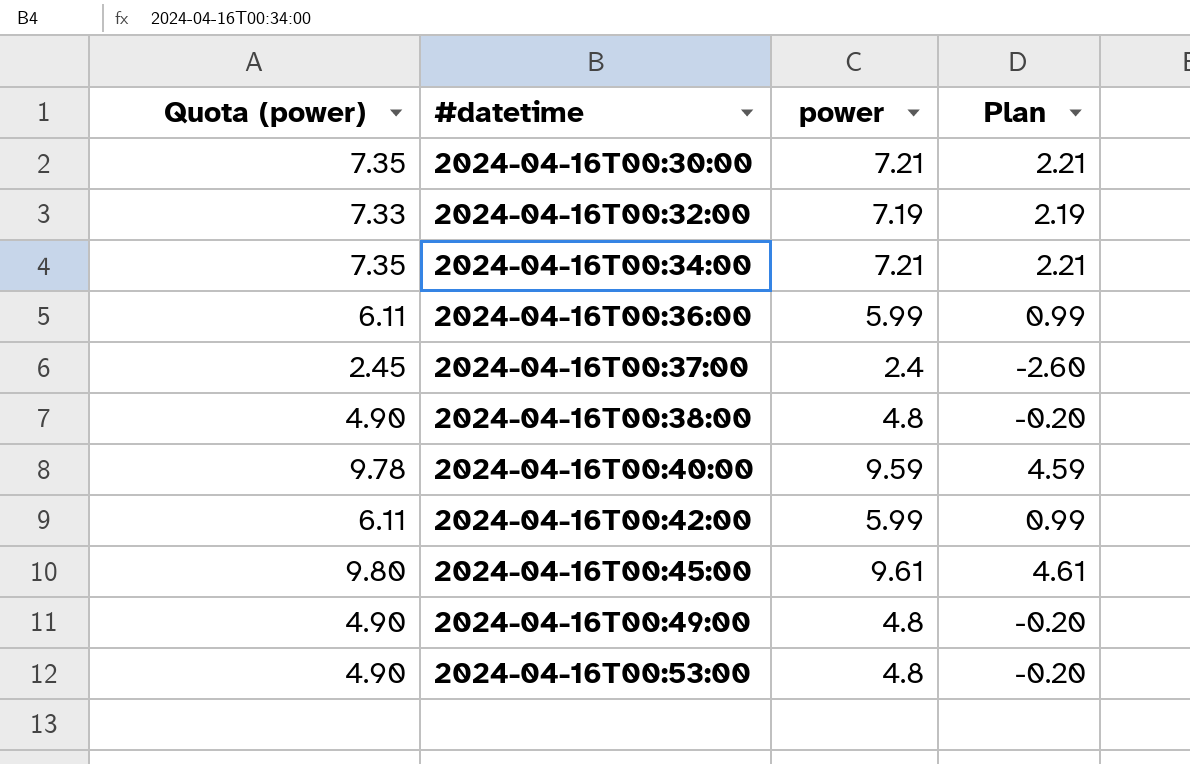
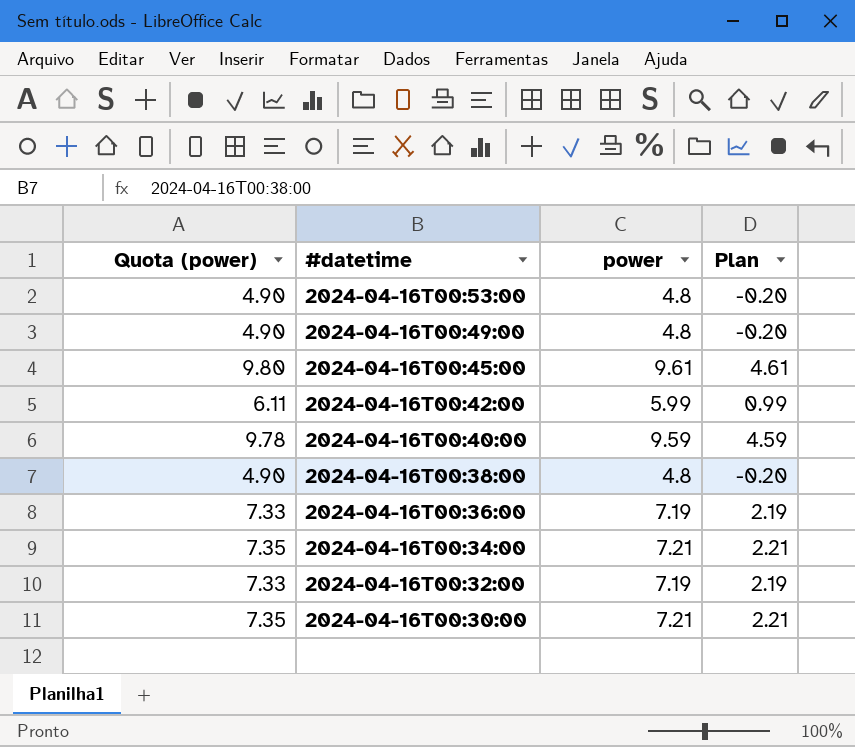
row order: #datetime ascending -> #datetime descending
row 2024-04-16T00:37:00: 2.45 | 2.4 | -2.60 -> none
2024-04-16T00:36:00 | Quota (power): 6.11 -> 7.33
2024-04-16T00:36:00 | power: 5.99 -> 7.19
2024-04-16T00:36:00 | Plan: 0.99 -> 2.19

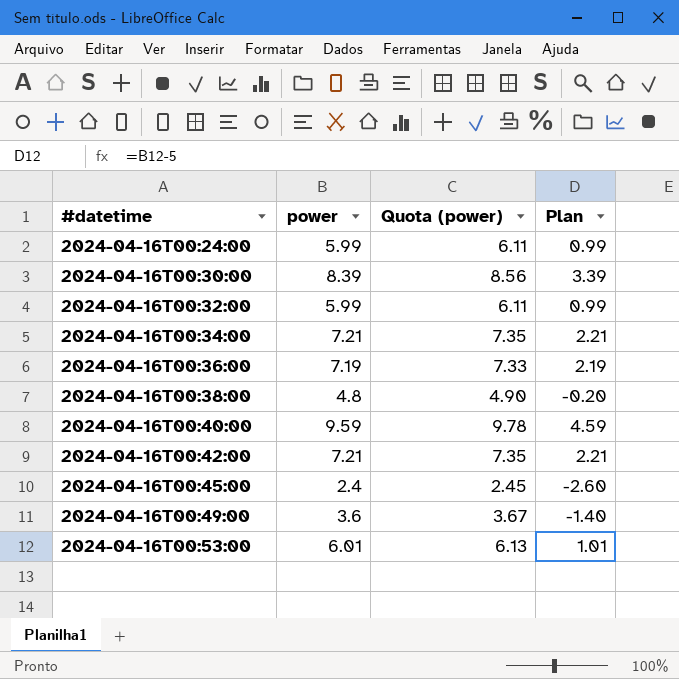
row order: #datetime descending -> #datetime ascending
column Quota (power) | position: 1 -> 3
row 2024-04-16T00:24:00: none -> 5.99 | 6.11 | 0.99
2024-04-16T00:30:00 | power: 7.21 -> 8.39
2024-04-16T00:30:00 | Quota (power): 7.35 -> 8.56
2024-04-16T00:30:00 | Plan: 2.21 -> 3.39
2024-04-16T00:32:00 | power: 7.19 -> 5.99
2024-04-16T00:32:00 | Quota (power): 7.33 -> 6.11
2024-04-16T00:32:00 | Plan: 2.19 -> 0.99
2024-04-16T00:42:00 | power: 5.99 -> 7.21
2024-04-16T00:42:00 | Quota (power): 6.11 -> 7.35
2024-04-16T00:42:00 | Plan: 0.99 -> 2.21
2024-04-16T00:45:00 | power: 9.61 -> 2.4
2024-04-16T00:45:00 | Quota (power): 9.80 -> 2.45
2024-04-16T00:45:00 | Plan: 4.61 -> -2.60
2024-04-16T00:49:00 | power: 4.8 -> 3.6
2024-04-16T00:49:00 | Quota (power): 4.90 -> 3.67
2024-04-16T00:49:00 | Plan: -0.20 -> -1.40
2024-04-16T00:53:00 | power: 4.8 -> 6.01
2024-04-16T00:53:00 | Quota (power): 4.90 -> 6.13
2024-04-16T00:53:00 | Plan: -0.20 -> 1.01

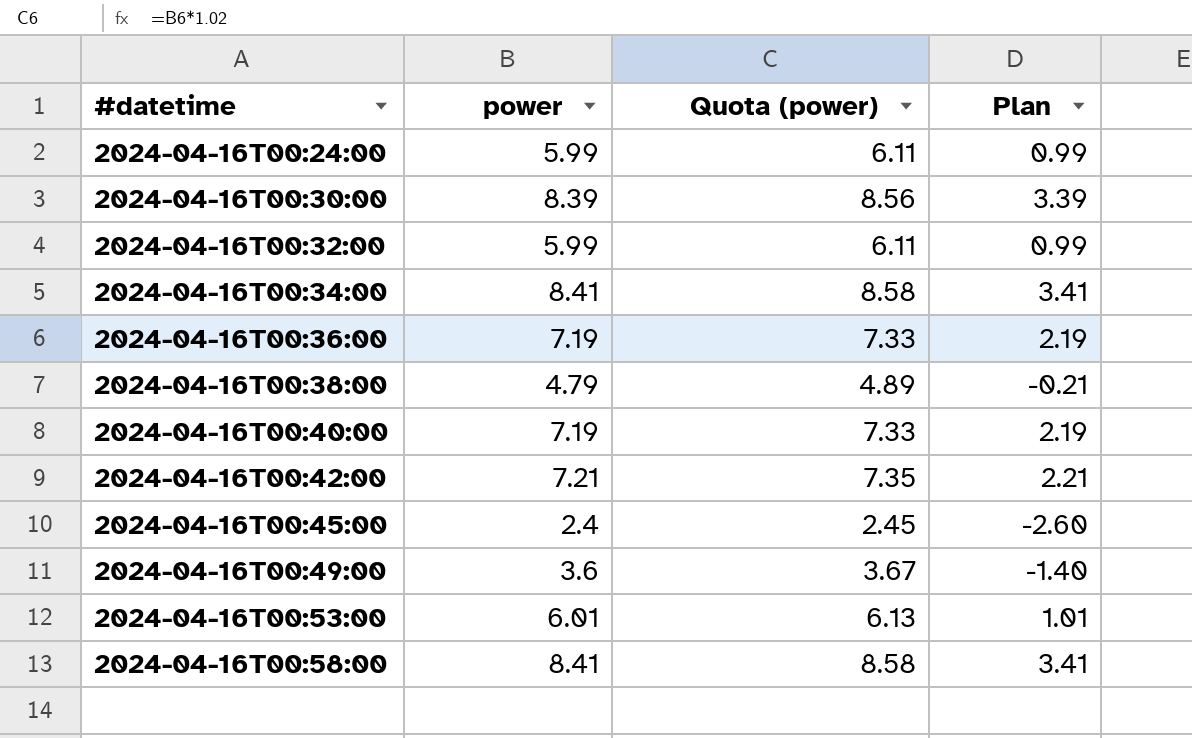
2024-04-16T00:34:00 | power: 7.21 -> 8.41
2024-04-16T00:34:00 | Quota (power): 7.35 -> 8.58
2024-04-16T00:34:00 | Plan: 2.21 -> 3.41
2024-04-16T00:38:00 | power: 4.8 -> 4.79
2024-04-16T00:38:00 | Quota (power): 4.90 -> 4.89
2024-04-16T00:38:00 | Plan: -0.20 -> -0.21
2024-04-16T00:40:00 | power: 9.59 -> 7.19
2024-04-16T00:40:00 | Quota (power): 9.78 -> 7.33
2024-04-16T00:40:00 | Plan: 4.59 -> 2.19
row 2024-04-16T00:58:00: none -> 8.41 | 8.58 | 3.41

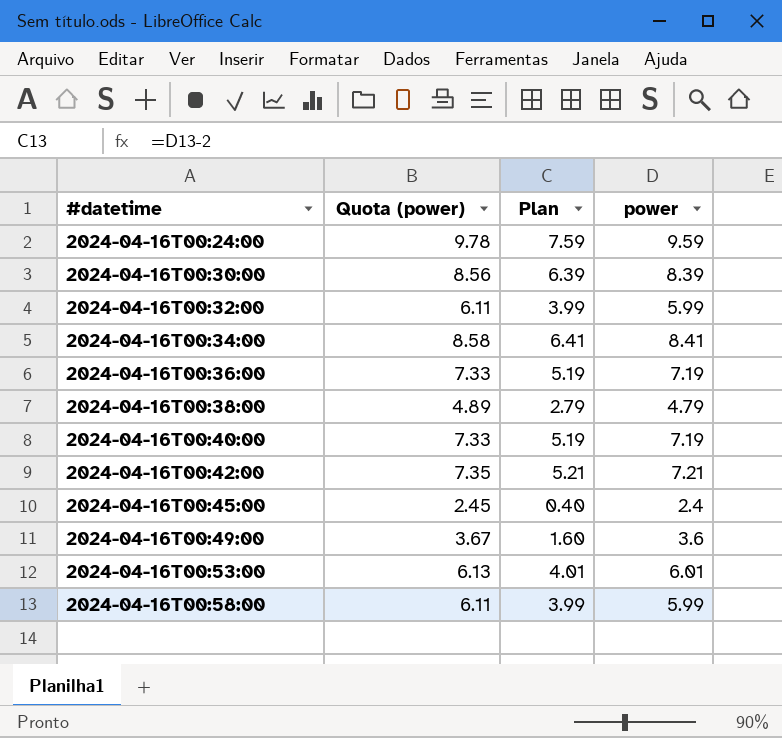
column Plan | formula: [power] - 5 -> [power] - 2
column power | position: 2 -> 4
2024-04-16T00:24:00 | Quota (power): 6.11 -> 9.78
2024-04-16T00:24:00 | power: 5.99 -> 9.59
2024-04-16T00:58:00 | Quota (power): 8.58 -> 6.11
2024-04-16T00:58:00 | power: 8.41 -> 5.99

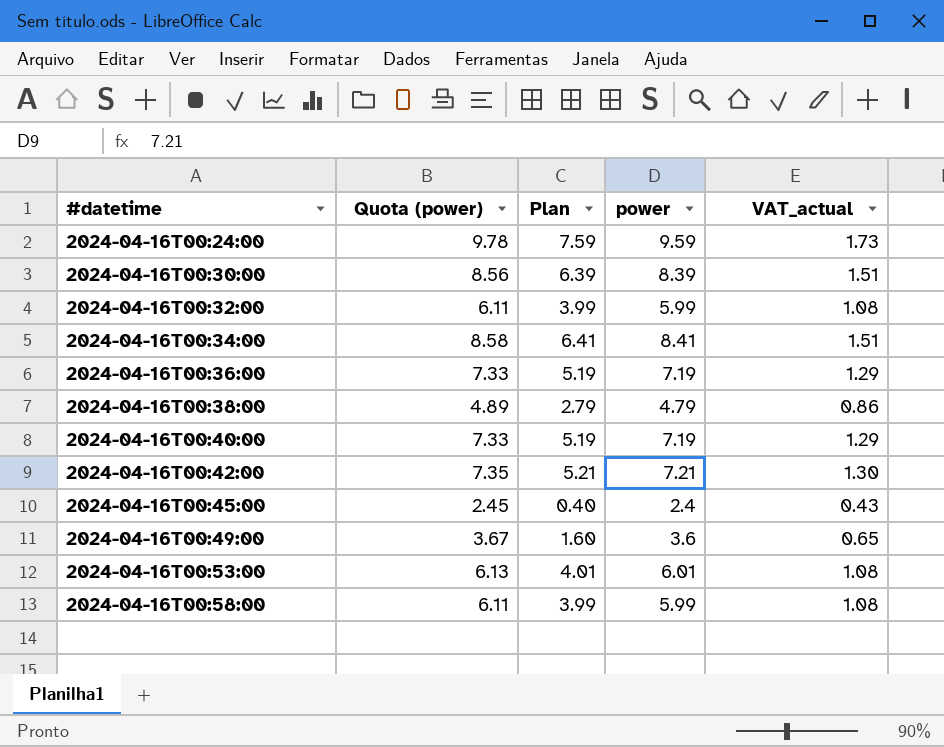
column VAT_actual | formula: none -> [power] * 0.18

